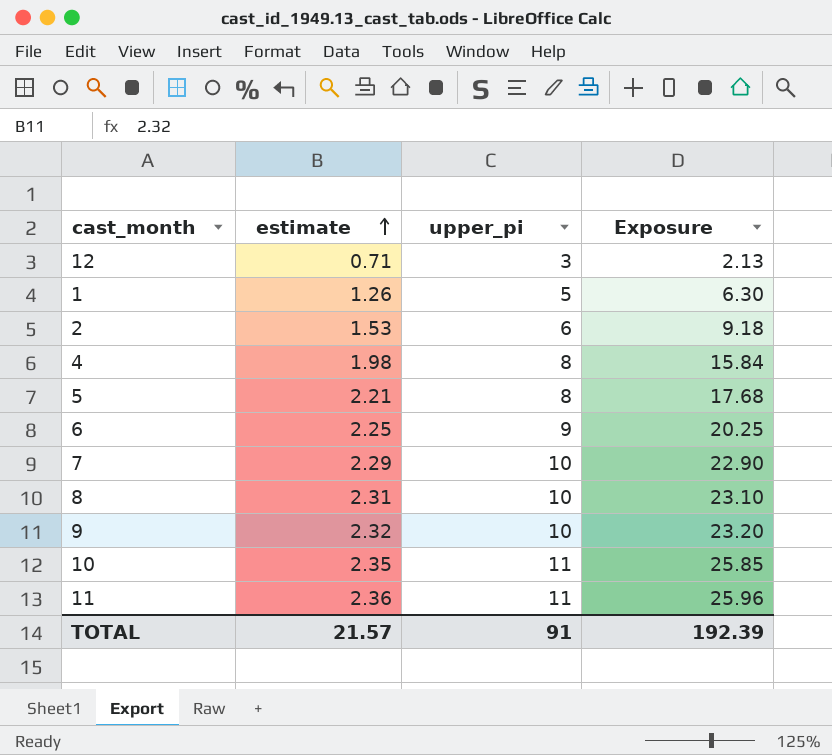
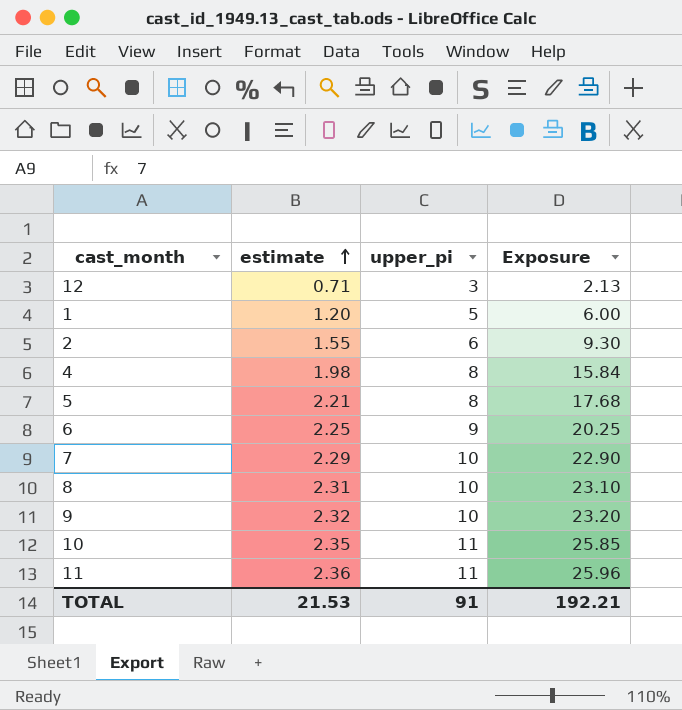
1 | estimate: 1.26 -> 1.20
1 | Exposure: 6.30 -> 6.00
2 | estimate: 1.53 -> 1.55
2 | Exposure: 9.18 -> 9.30
TOTAL | estimate: 21.57 -> 21.53
TOTAL | Exposure: 192.39 -> 192.21

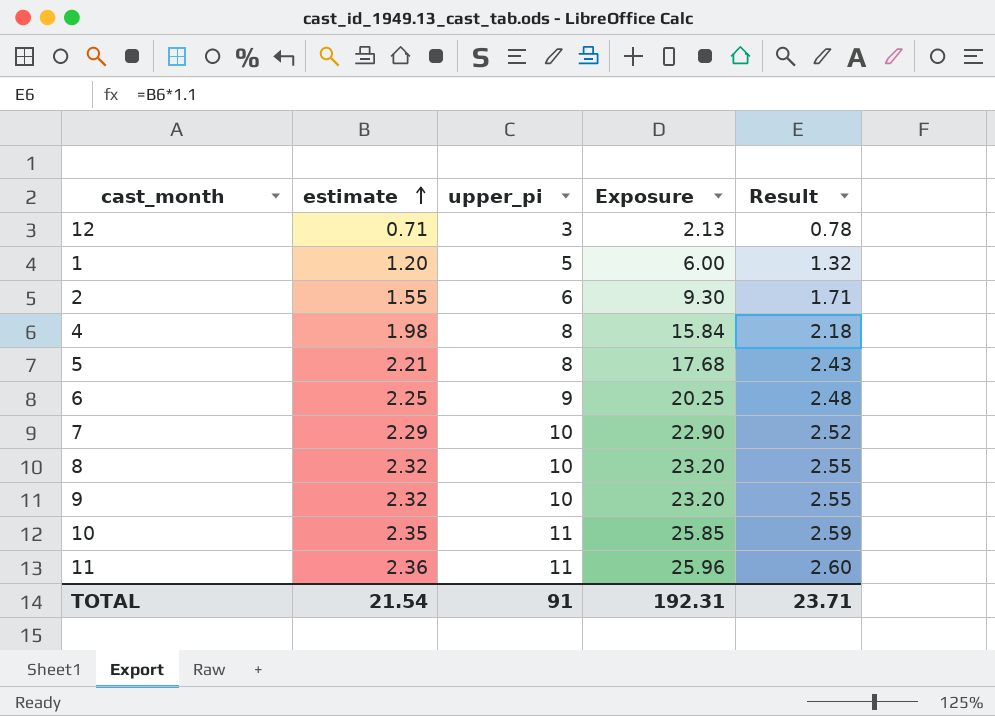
column Result | formula: none -> [estimate] * 1.1
8 | estimate: 2.31 -> 2.32
8 | Exposure: 23.10 -> 23.20
TOTAL | estimate: 21.53 -> 21.54
TOTAL | Exposure: 192.21 -> 192.31

